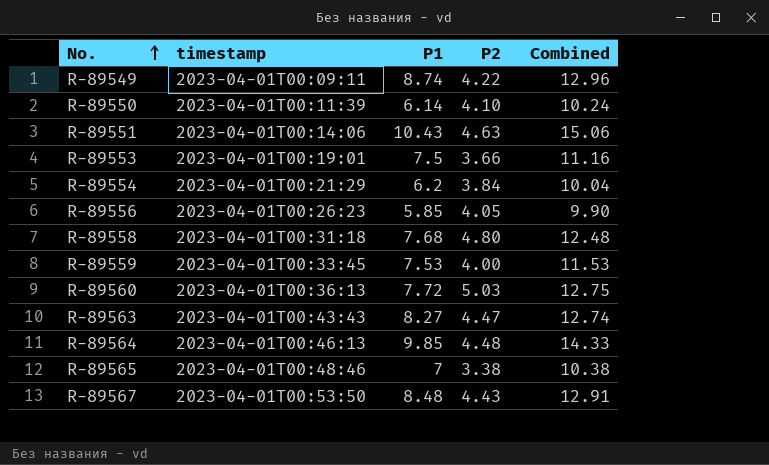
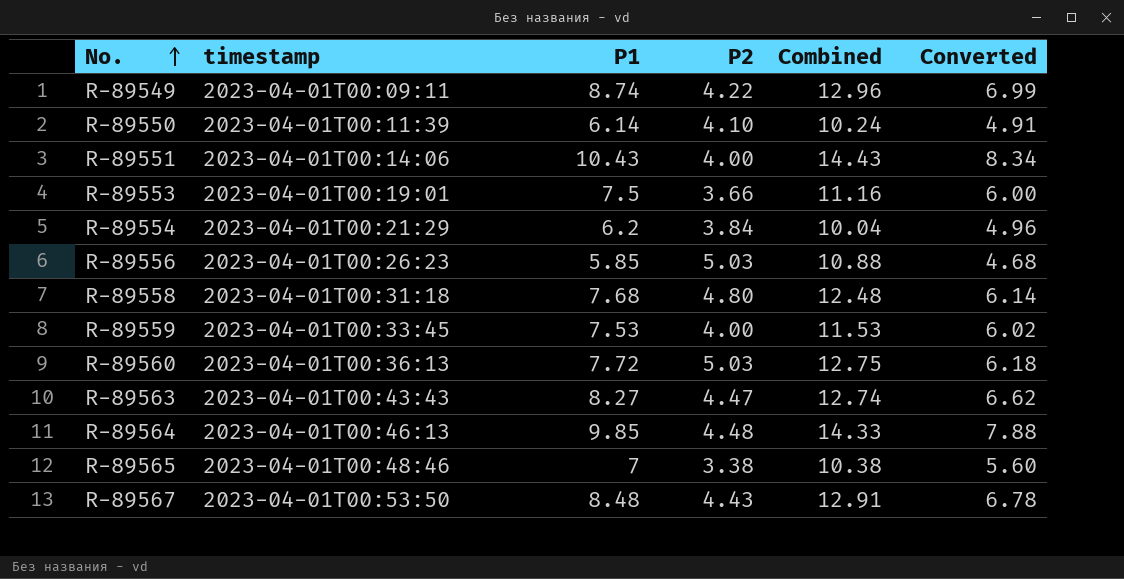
column Converted | formula: none -> [P1] * 0.8
R-89551 | P2: 4.63 -> 4.00
R-89551 | Combined: 15.06 -> 14.43
R-89556 | P2: 4.05 -> 5.03
R-89556 | Combined: 9.90 -> 10.88

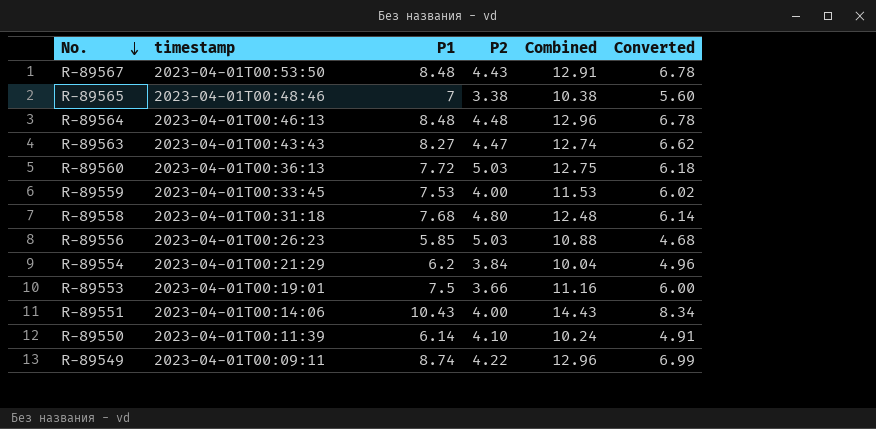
row order: No. ascending -> No. descending
R-89564 | P1: 9.85 -> 8.48
R-89564 | Combined: 14.33 -> 12.96
R-89564 | Converted: 7.88 -> 6.78

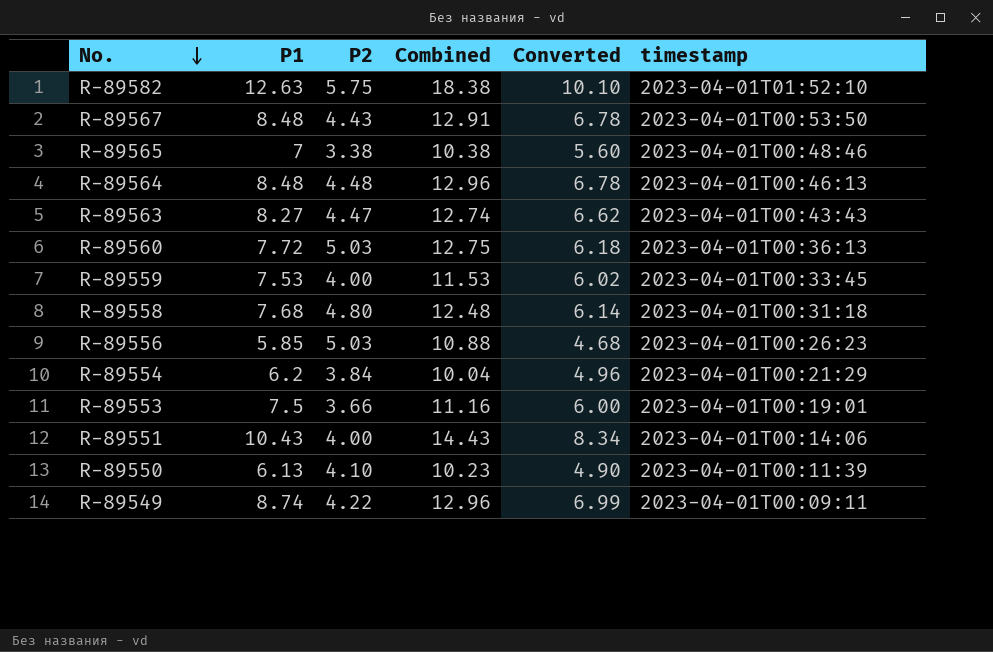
column timestamp | position: 2 -> 6
row R-89582: none -> 12.63 | 5.75 | 18.38 | 10.10 | 2023-04-01T01:52:10
R-89550 | P1: 6.14 -> 6.13
R-89550 | Combined: 10.24 -> 10.23
R-89550 | Converted: 4.91 -> 4.90

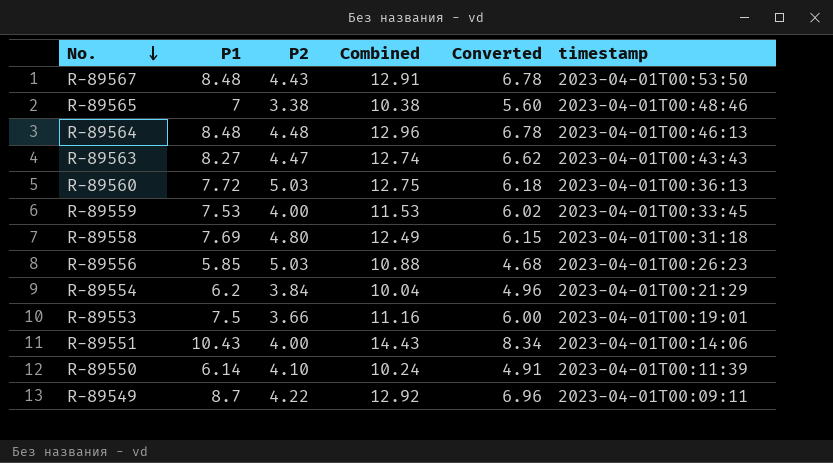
row R-89582: 12.63 | 5.75 | 18.38 | 10.10 | 2023-04-01T01:52:10 -> none
R-89558 | P1: 7.68 -> 7.69
R-89558 | Combined: 12.48 -> 12.49
R-89558 | Converted: 6.14 -> 6.15
R-89550 | P1: 6.13 -> 6.14
R-89550 | Combined: 10.23 -> 10.24
R-89550 | Converted: 4.90 -> 4.91
R-89549 | P1: 8.74 -> 8.7
R-89549 | Combined: 12.96 -> 12.92
R-89549 | Converted: 6.99 -> 6.96

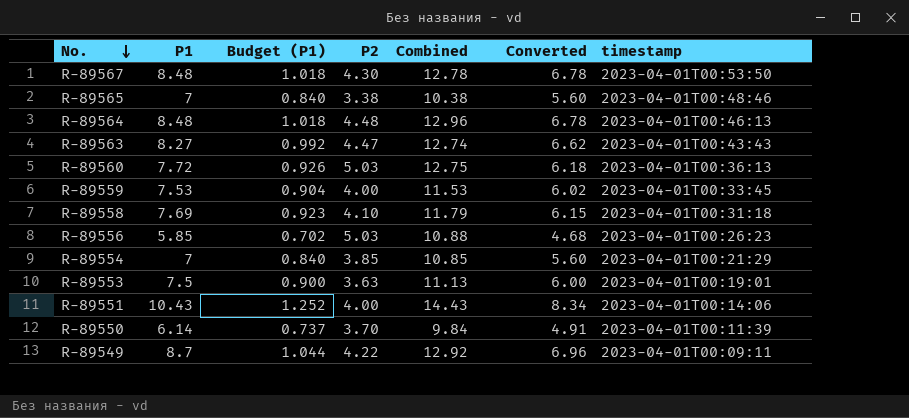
column Budget (P1) | formula: none -> [P1] * 0.12
R-89567 | P2: 4.43 -> 4.30
R-89567 | Combined: 12.91 -> 12.78
R-89558 | P2: 4.80 -> 4.10
R-89558 | Combined: 12.49 -> 11.79
R-89554 | P1: 6.2 -> 7
R-89554 | P2: 3.84 -> 3.85
R-89554 | Combined: 10.04 -> 10.85
R-89554 | Converted: 4.96 -> 5.60
R-89553 | P2: 3.66 -> 3.63
R-89553 | Combined: 11.16 -> 11.13
R-89550 | P2: 4.10 -> 3.70
R-89550 | Combined: 10.24 -> 9.84

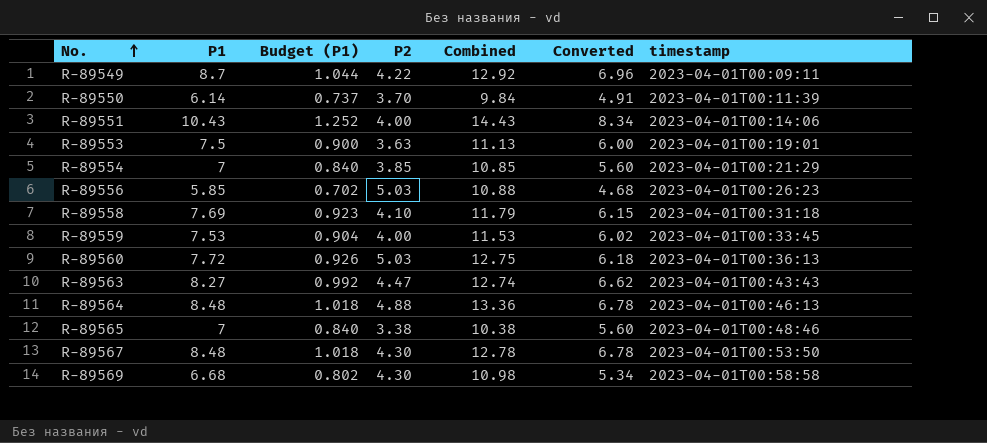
row order: No. descending -> No. ascending
R-89564 | P2: 4.48 -> 4.88
R-89564 | Combined: 12.96 -> 13.36
row R-89569: none -> 6.68 | 0.802 | 4.30 | 10.98 | 5.34 | 2023-04-01T00:58:58

